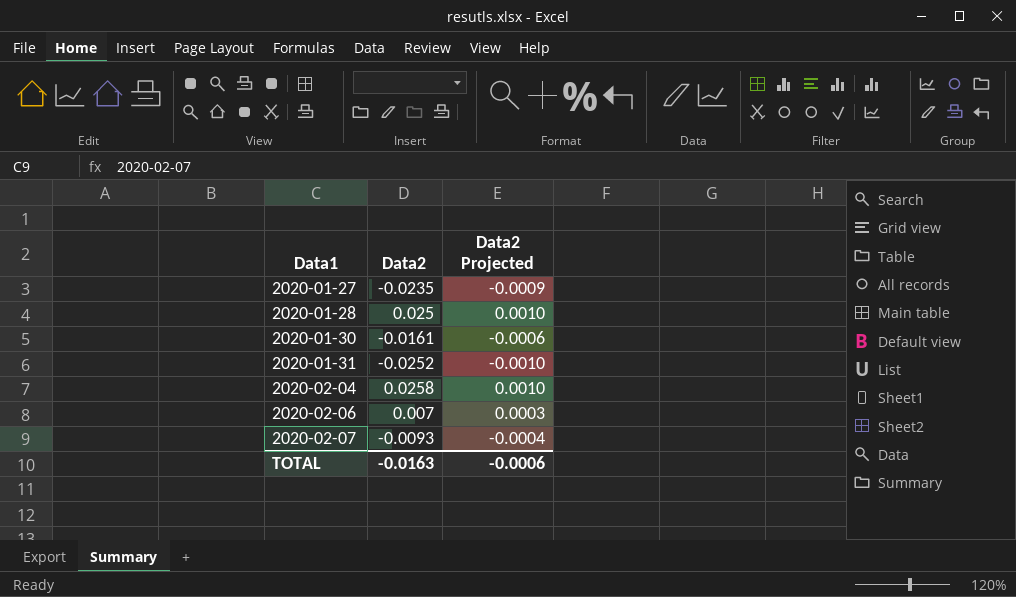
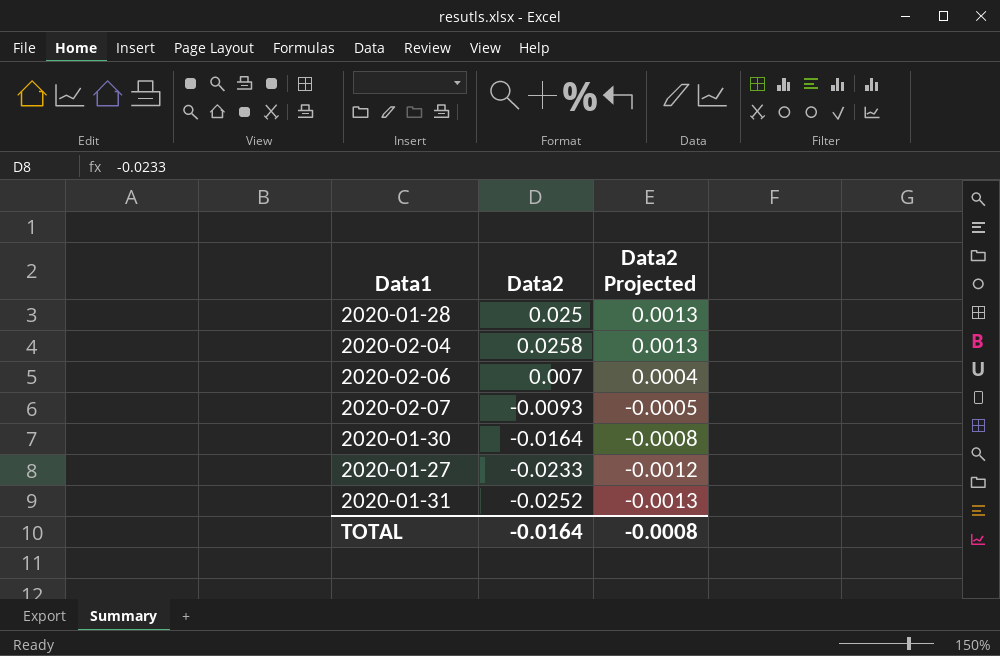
row order: Data1 ascending -> Data2 Projected descending
column Data2 Projected | formula: [Data2] * 0.04 -> [Data2] * 0.05
2020-01-30 | Data2: -0.0161 -> -0.0164
2020-01-27 | Data2: -0.0235 -> -0.0233
TOTAL | Data2: -0.0163 -> -0.0164
TOTAL | Data2 Projected: -0.0006 -> -0.0008

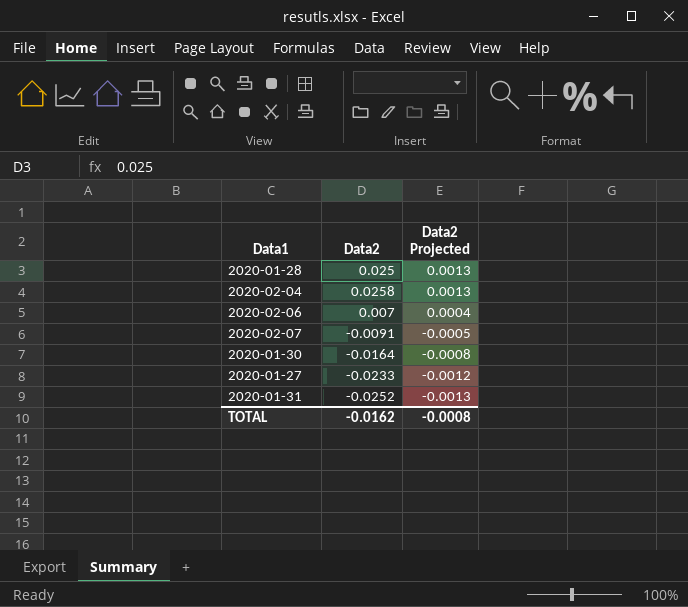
2020-02-07 | Data2: -0.0093 -> -0.0091
TOTAL | Data2: -0.0164 -> -0.0162

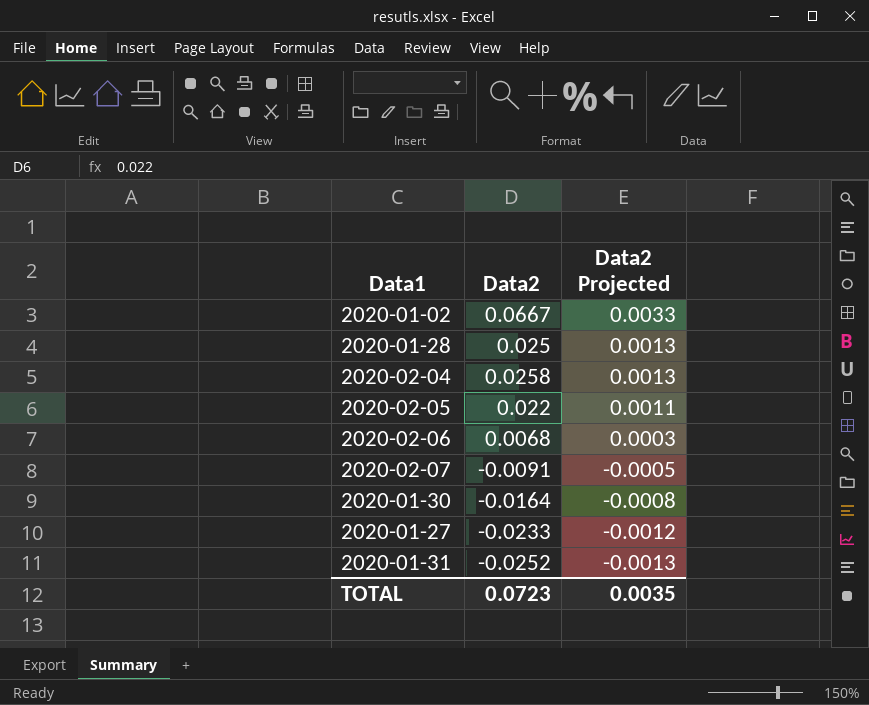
row 2020-01-02: none -> 0.0667 | 0.0033
row 2020-02-05: none -> 0.022 | 0.0011
2020-02-06 | Data2: 0.007 -> 0.0068
2020-02-06 | Data2 Projected: 0.0004 -> 0.0003
TOTAL | Data2: -0.0162 -> 0.0723
TOTAL | Data2 Projected: -0.0008 -> 0.0035

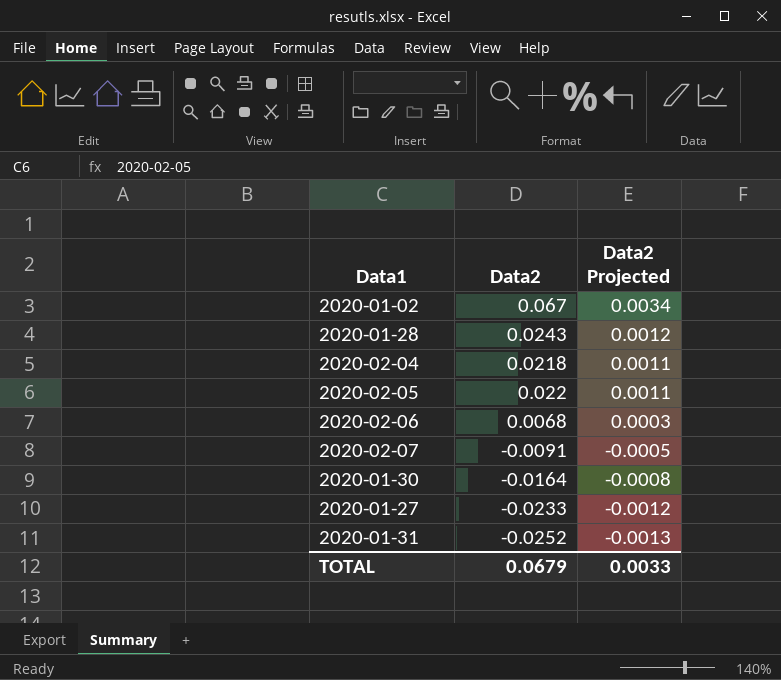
2020-01-02 | Data2: 0.0667 -> 0.067
2020-01-02 | Data2 Projected: 0.0033 -> 0.0034
2020-01-28 | Data2: 0.025 -> 0.0243
2020-01-28 | Data2 Projected: 0.0013 -> 0.0012
2020-02-04 | Data2: 0.0258 -> 0.0218
2020-02-04 | Data2 Projected: 0.0013 -> 0.0011
TOTAL | Data2: 0.0723 -> 0.0679
TOTAL | Data2 Projected: 0.0035 -> 0.0033

